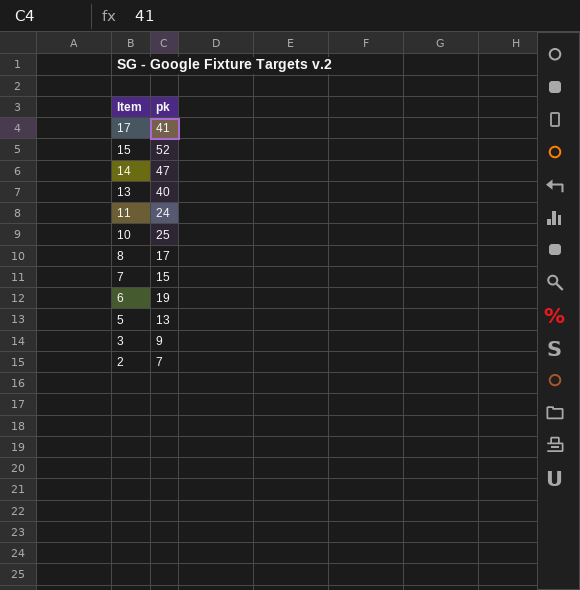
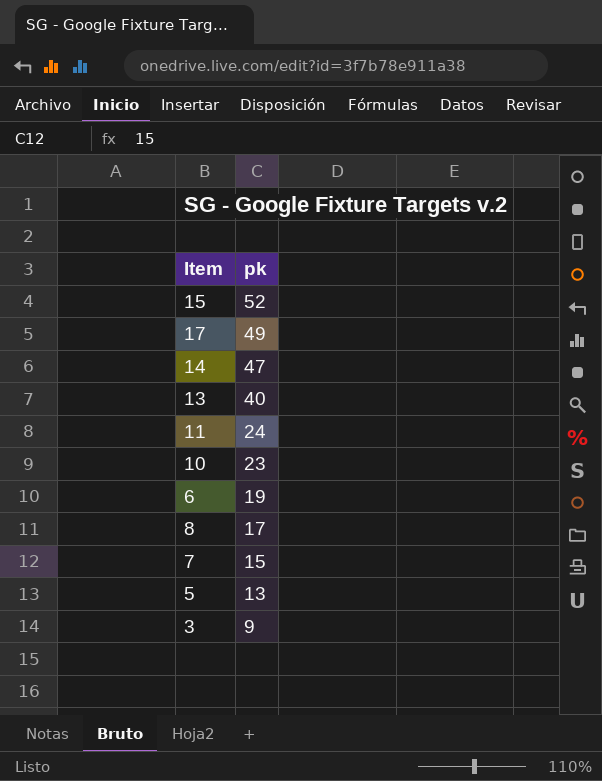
row order: Item descending -> pk descending
row 2: 7 -> none
17 | pk: 41 -> 49
10 | pk: 25 -> 23

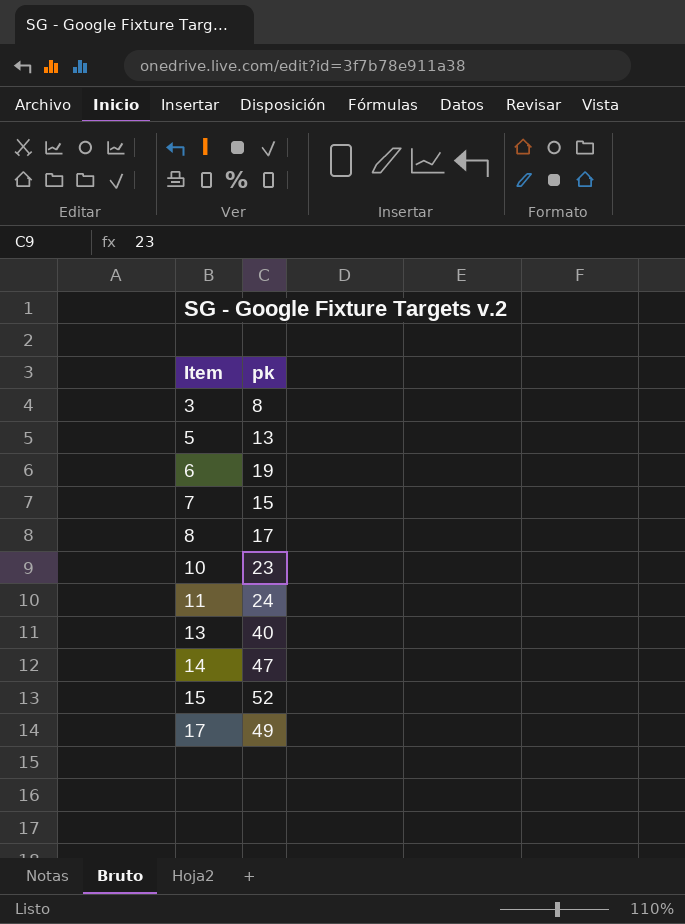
row order: pk descending -> Item ascending
3 | pk: 9 -> 8

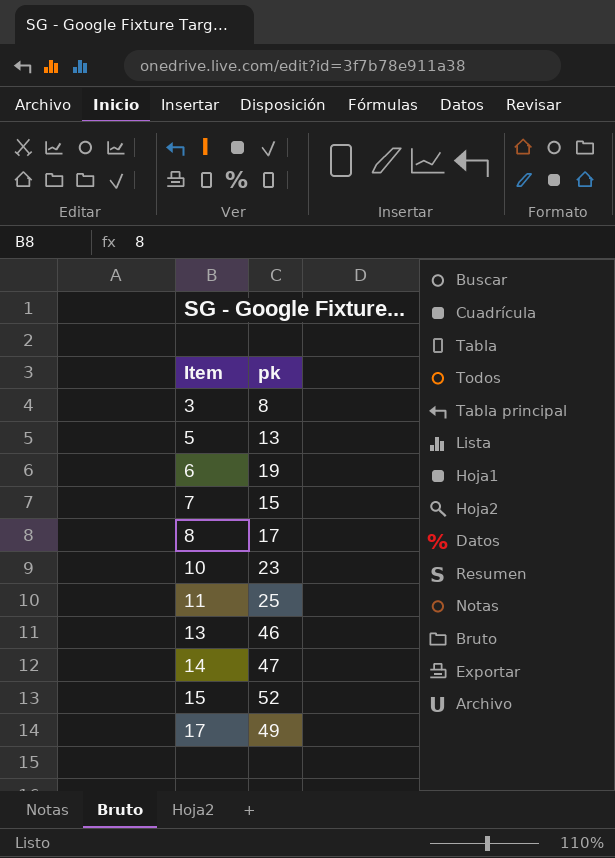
11 | pk: 24 -> 25
13 | pk: 40 -> 46

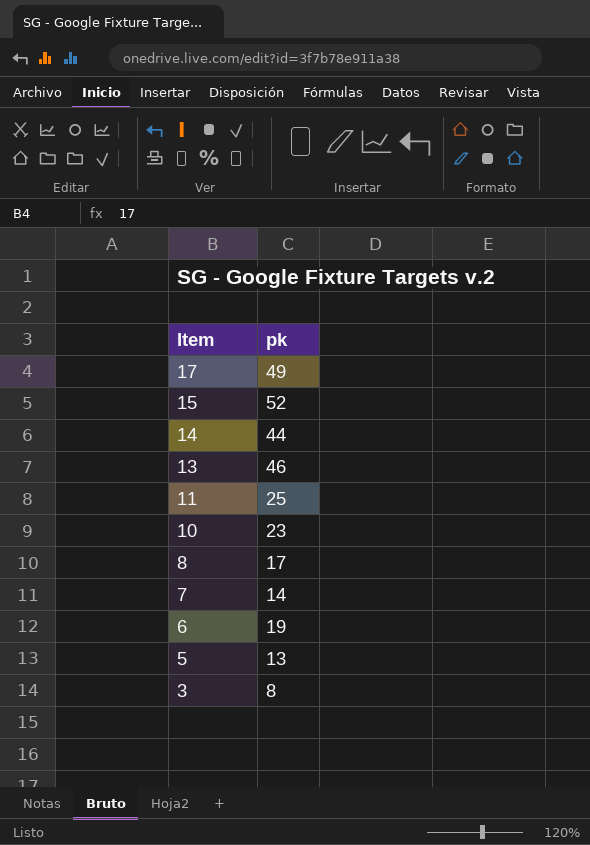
row order: Item ascending -> Item descending
14 | pk: 47 -> 44
7 | pk: 15 -> 14

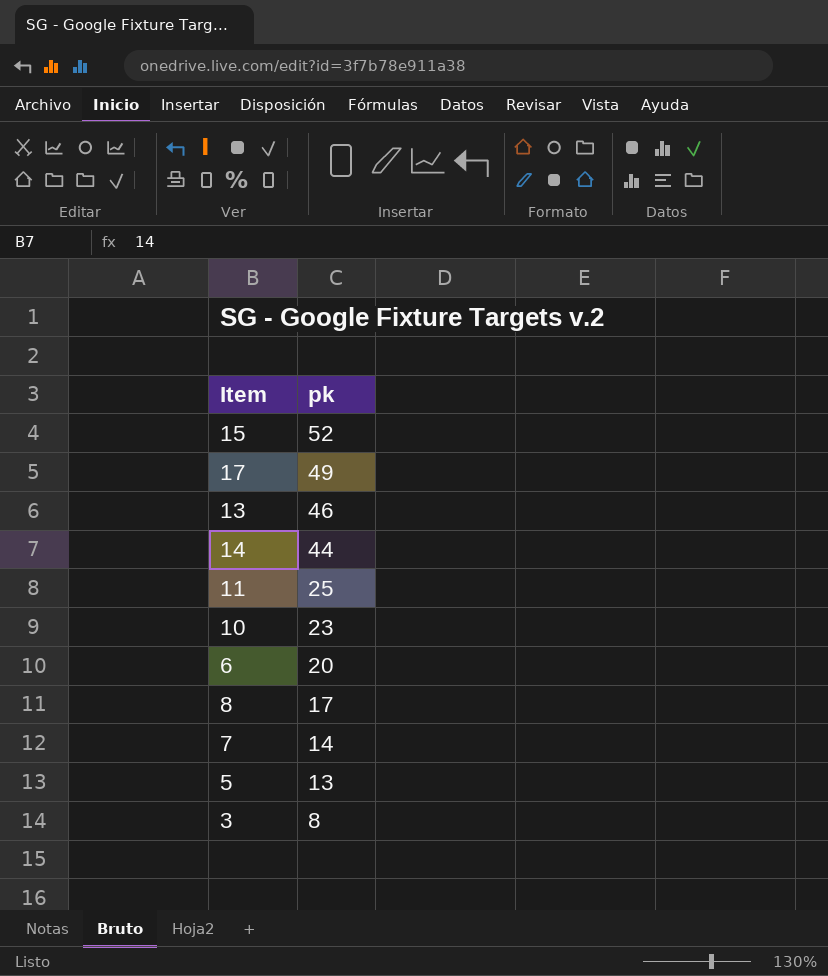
row order: Item descending -> pk descending
6 | pk: 19 -> 20

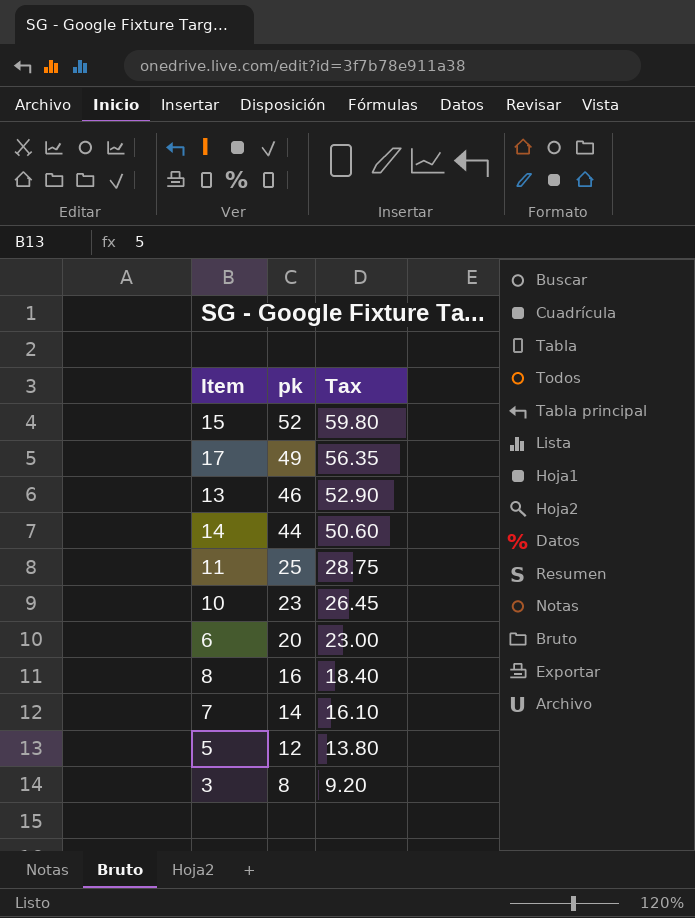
column Tax | formula: none -> [pk] * 1.15
8 | pk: 17 -> 16
5 | pk: 13 -> 12

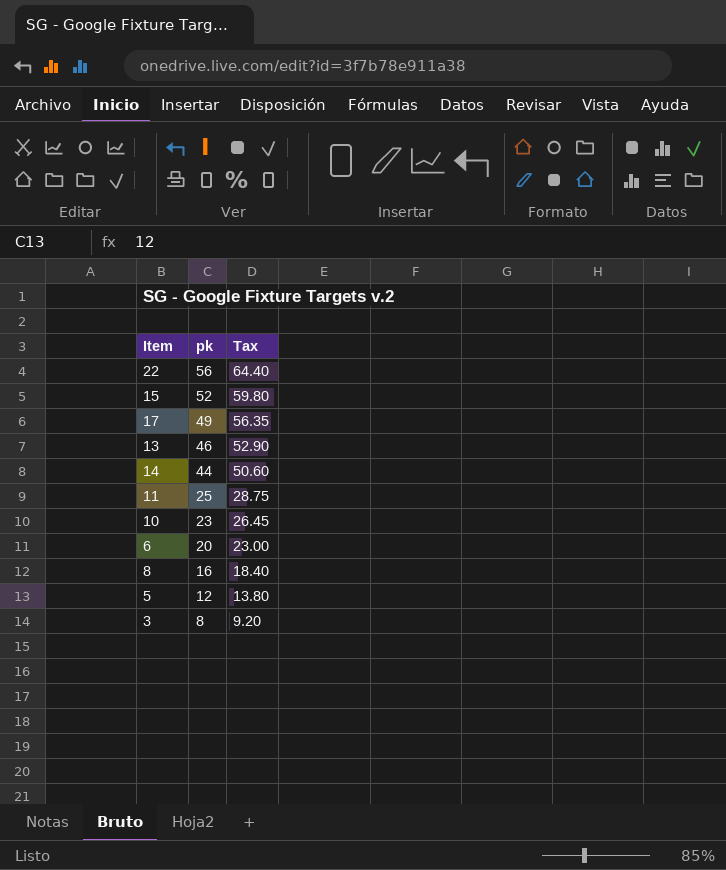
row 7: 14 | 16.10 -> none
row 22: none -> 56 | 64.40

